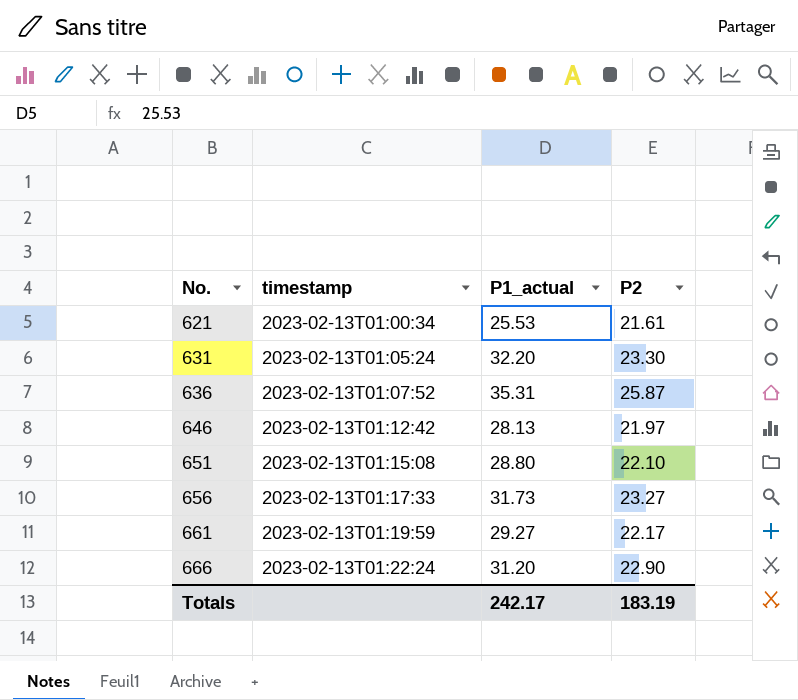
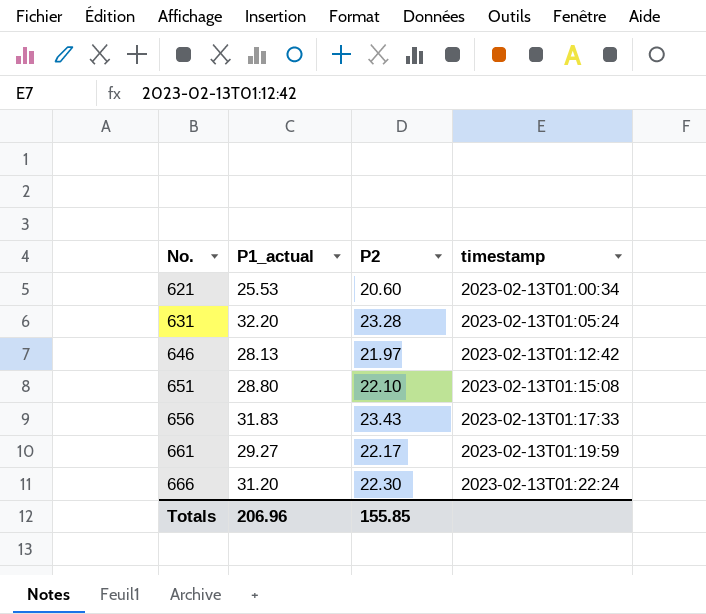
column timestamp | position: 2 -> 4
row 636: 2023-02-13T01:07:52 | 35.31 | 25.87 -> none
621 | P2: 21.61 -> 20.60
631 | P2: 23.30 -> 23.28
656 | P1_actual: 31.73 -> 31.83
656 | P2: 23.27 -> 23.43
666 | P2: 22.90 -> 22.30
Totals | P1_actual: 242.17 -> 206.96
Totals | P2: 183.19 -> 155.85

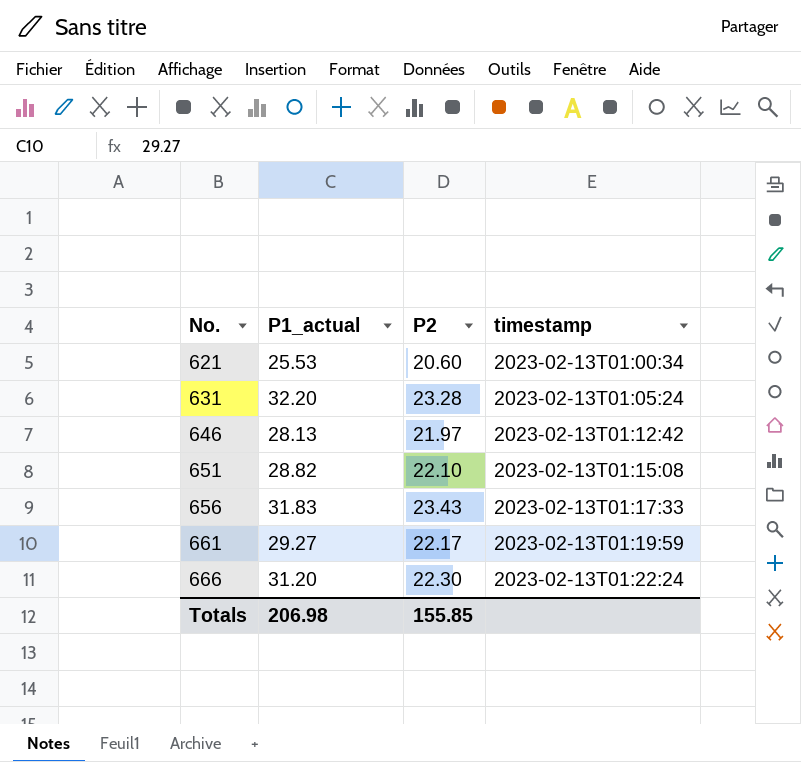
651 | P1_actual: 28.80 -> 28.82
Totals | P1_actual: 206.96 -> 206.98

